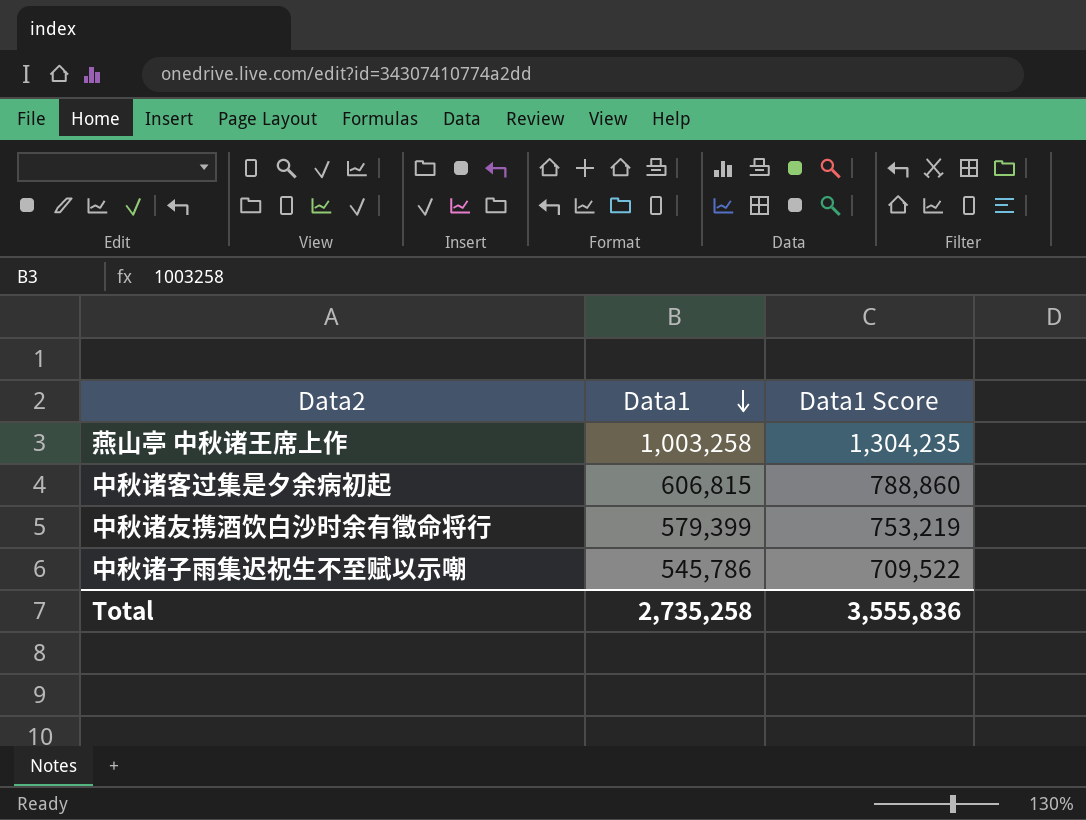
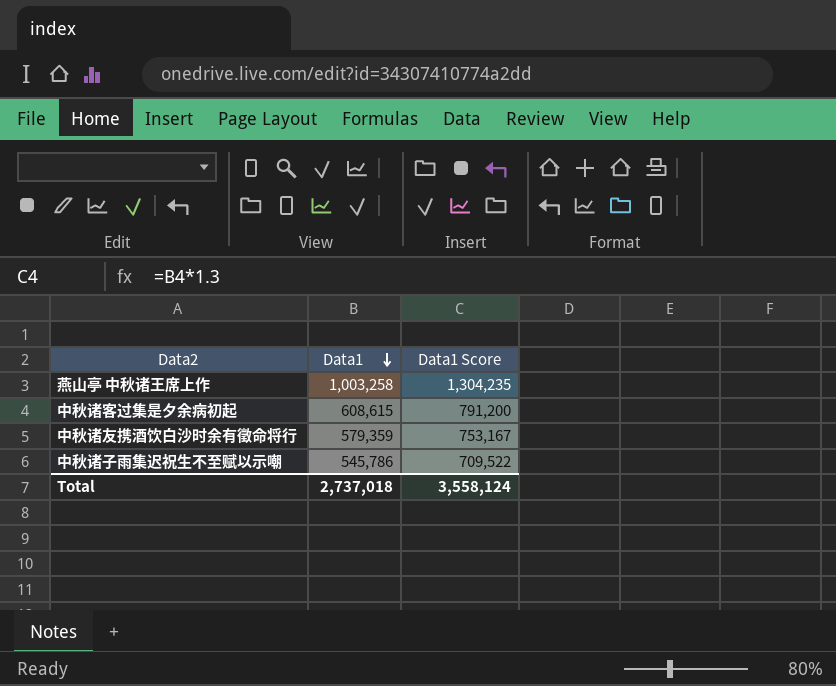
中秋诸客过集是夕余病初起 | Data1: 606,815 -> 608,615
中秋诸客过集是夕余病初起 | Data1 Score: 788,860 -> 791,200
中秋诸友携酒饮白沙时余有徵命将行 | Data1: 579,399 -> 579,359
中秋诸友携酒饮白沙时余有徵命将行 | Data1 Score: 753,219 -> 753,167
Total | Data1: 2,735,258 -> 2,737,018
Total | Data1 Score: 3,555,836 -> 3,558,124

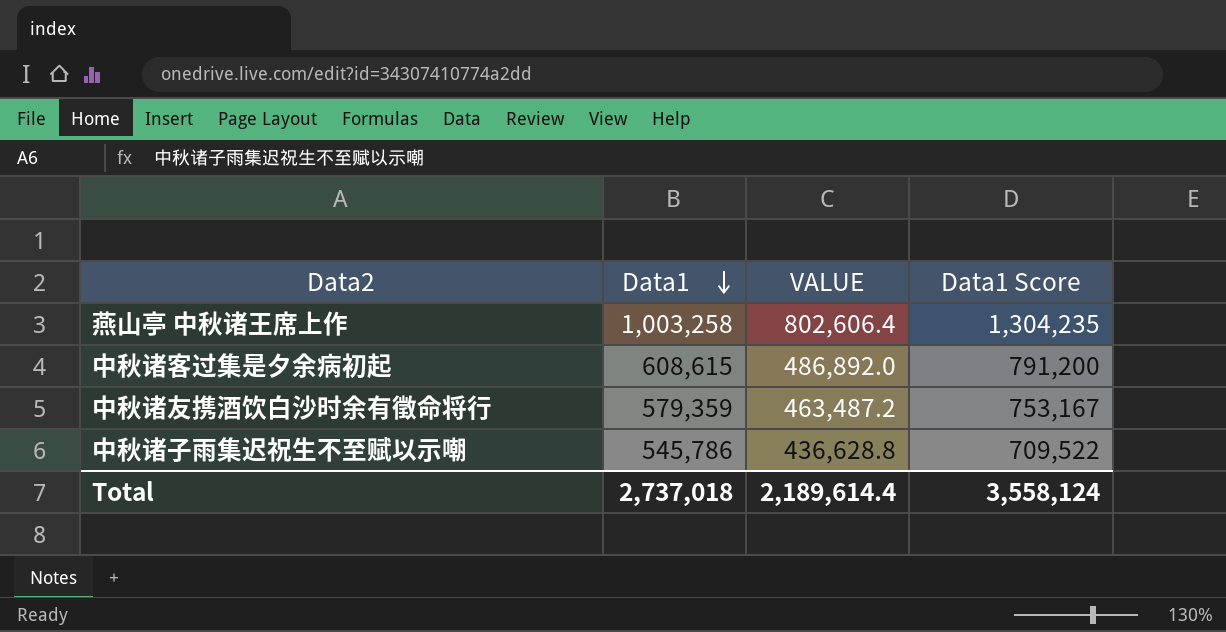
column VALUE | formula: none -> [Data1] * 0.8

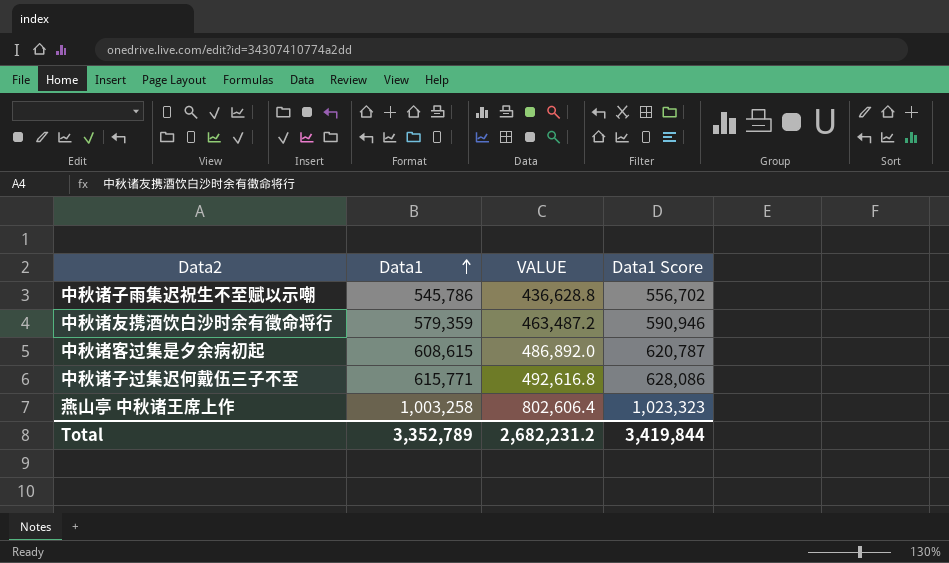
row order: Data1 descending -> Data1 ascending
column Data1 Score | formula: [Data1] * 1.3 -> [Data1] * 1.02
row 中秋诸子过集迟何戴伍三子不至: none -> 615,771 | 492,616.8 | 628,086
Total | Data1: 2,737,018 -> 3,352,789
Total | VALUE: 2,189,614.4 -> 2,682,231.2
Total | Data1 Score: 3,558,124 -> 3,419,844

